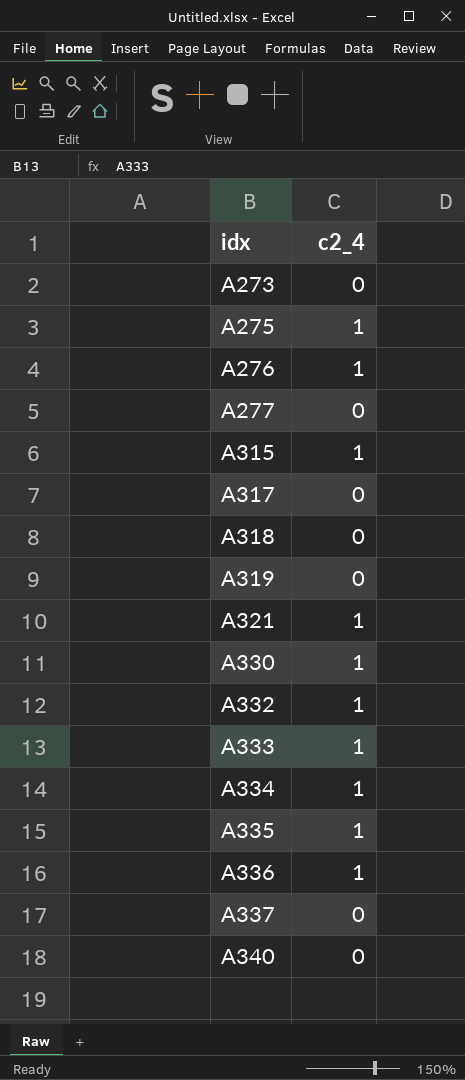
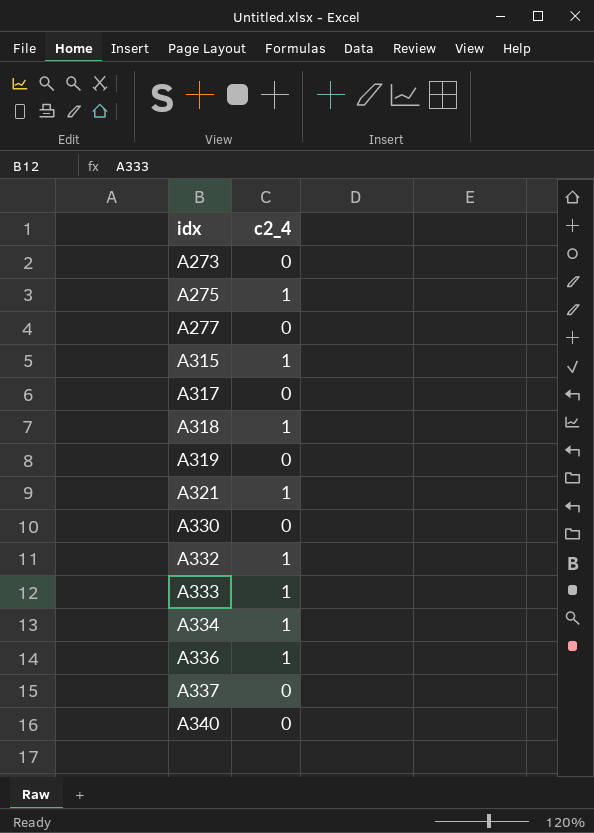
row A276: 1 -> none
row A335: 1 -> none
A318 | c2_4: 0 -> 1
A330 | c2_4: 1 -> 0

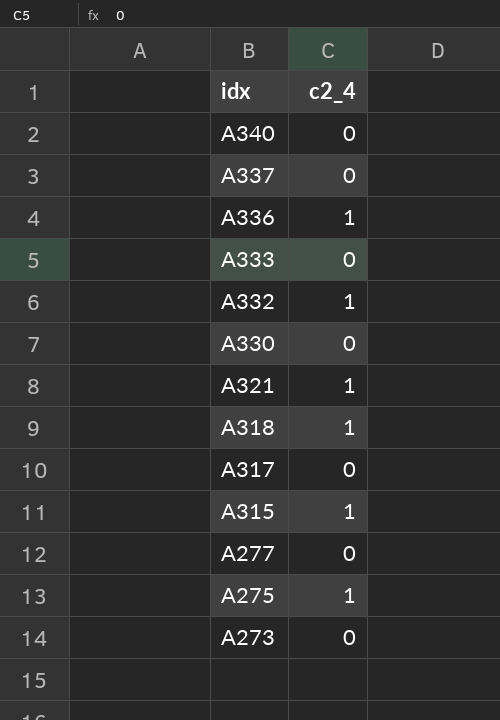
row order: idx ascending -> idx descending
row A319: 0 -> none
row A334: 1 -> none
A333 | c2_4: 1 -> 0

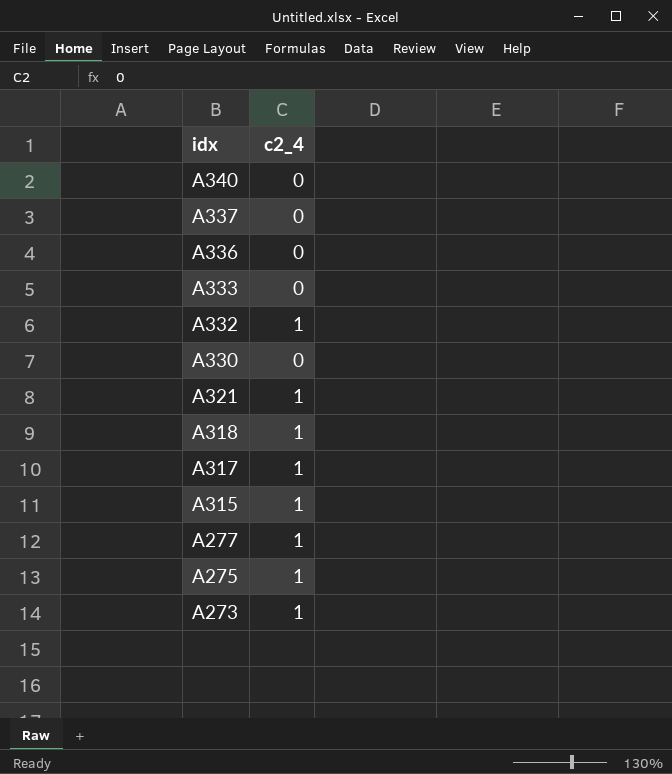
A336 | c2_4: 1 -> 0
A317 | c2_4: 0 -> 1
A277 | c2_4: 0 -> 1
A273 | c2_4: 0 -> 1

